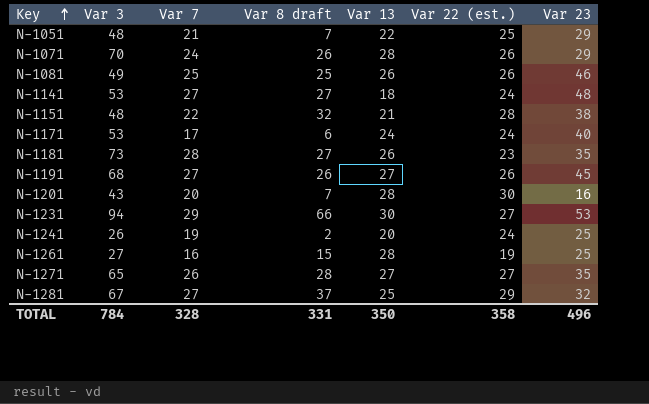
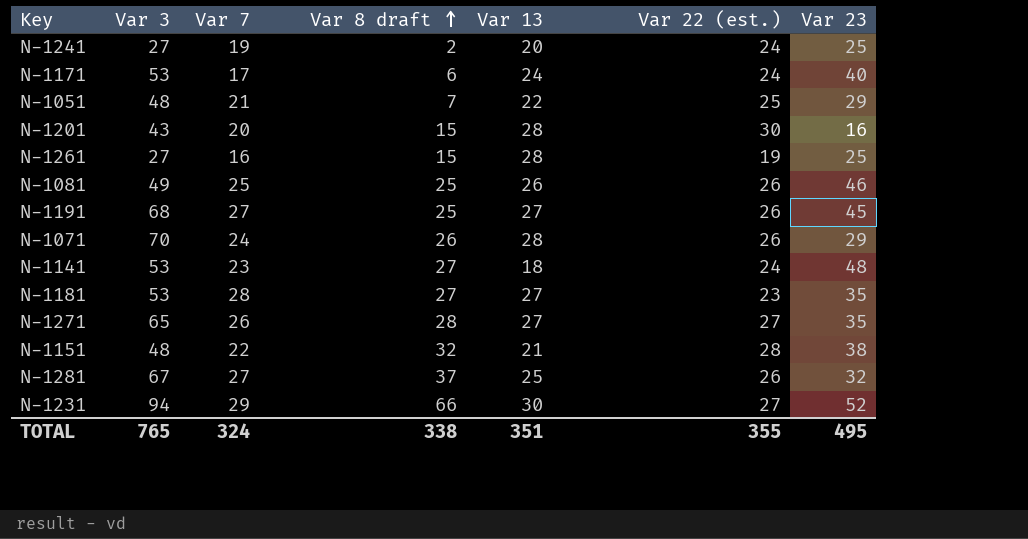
row order: Key ascending -> Var 8 draft ascending
N-1241 | Var 3: 26 -> 27
N-1201 | Var 8 draft: 7 -> 15
N-1191 | Var 8 draft: 26 -> 25
N-1141 | Var 7: 27 -> 23
N-1181 | Var 3: 73 -> 53
N-1181 | Var 13: 26 -> 27
N-1281 | Var 22 (est.): 29 -> 26
N-1231 | Var 23: 53 -> 52
TOTAL | Var 3: 784 -> 765
TOTAL | Var 7: 328 -> 324
TOTAL | Var 8 draft: 331 -> 338
TOTAL | Var 13: 350 -> 351
TOTAL | Var 22 (est.): 358 -> 355
TOTAL | Var 23: 496 -> 495

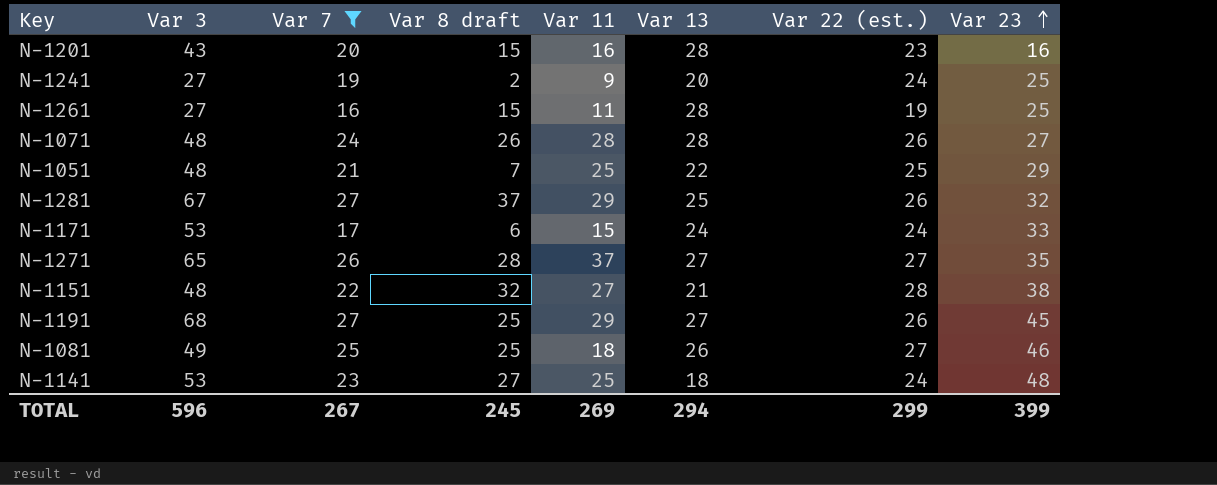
filter: none -> Var 7 <= 27
row order: Var 8 draft ascending -> Var 23 ascending
column Var 11 | position: none -> 5
N-1201 | Var 22 (est.): 30 -> 23
N-1071 | Var 3: 70 -> 48
N-1071 | Var 23: 29 -> 27
N-1171 | Var 23: 40 -> 33
N-1081 | Var 22 (est.): 26 -> 27
TOTAL | Var 3: 765 -> 596
TOTAL | Var 7: 324 -> 267
TOTAL | Var 8 draft: 338 -> 245
TOTAL | Var 13: 351 -> 294
TOTAL | Var 22 (est.): 355 -> 299
TOTAL | Var 23: 495 -> 399

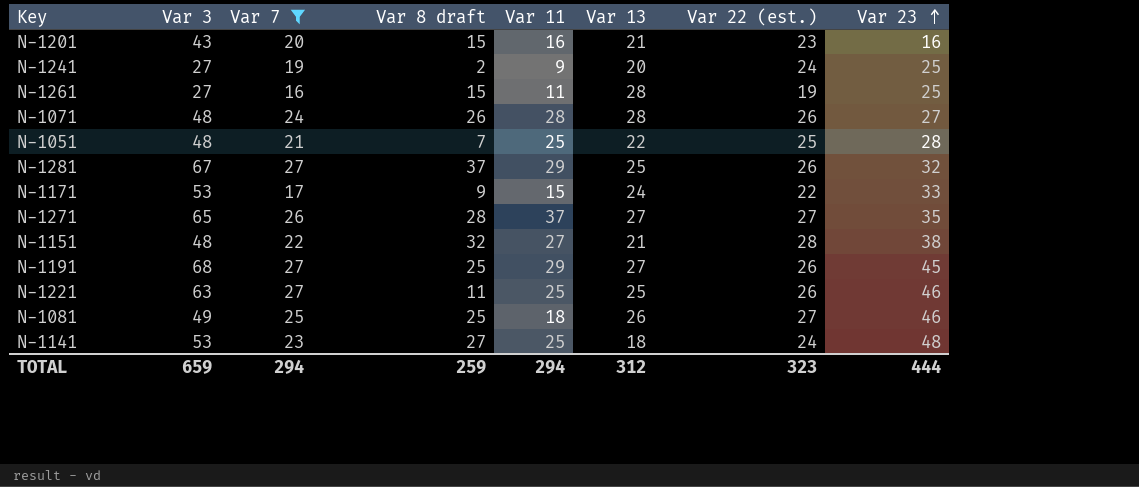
N-1201 | Var 13: 28 -> 21
N-1051 | Var 23: 29 -> 28
N-1171 | Var 8 draft: 6 -> 9
N-1171 | Var 22 (est.): 24 -> 22
row N-1221: none -> 63 | 27 | 11 | 25 | 25 | 26 | 46
TOTAL | Var 3: 596 -> 659
TOTAL | Var 7: 267 -> 294
TOTAL | Var 8 draft: 245 -> 259
TOTAL | Var 11: 269 -> 294
TOTAL | Var 13: 294 -> 312
TOTAL | Var 22 (est.): 299 -> 323
TOTAL | Var 23: 399 -> 444

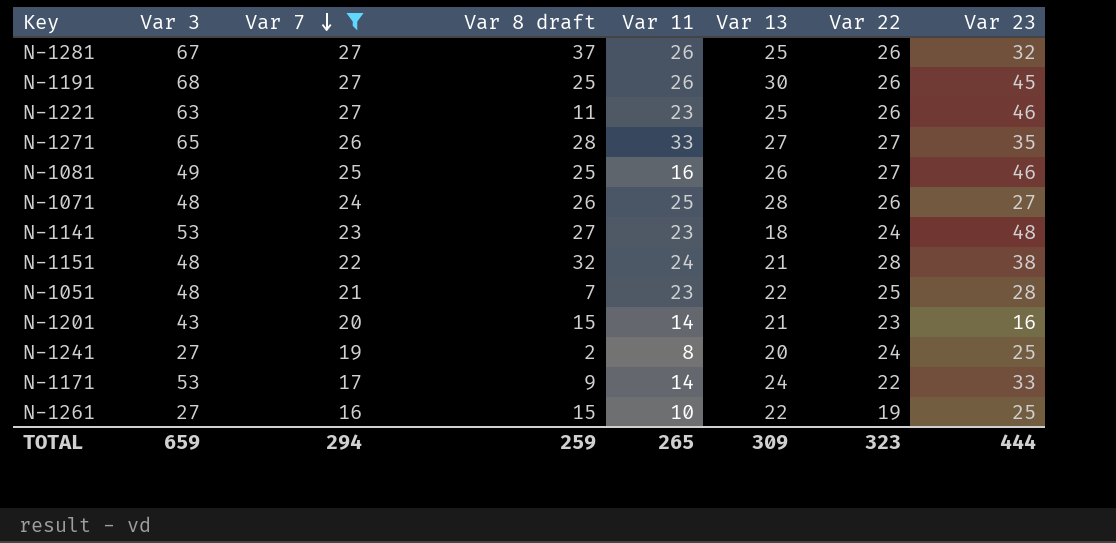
row order: Var 23 ascending -> Var 7 descending
column name: Var 22 (est.) -> Var 22
N-1281 | Var 11: 29 -> 26
N-1191 | Var 11: 29 -> 26
N-1191 | Var 13: 27 -> 30
N-1221 | Var 11: 25 -> 23
N-1271 | Var 11: 37 -> 33
N-1081 | Var 11: 18 -> 16
N-1071 | Var 11: 28 -> 25
N-1141 | Var 11: 25 -> 23
N-1151 | Var 11: 27 -> 24
N-1051 | Var 11: 25 -> 23
N-1201 | Var 11: 16 -> 14
N-1241 | Var 11: 9 -> 8
N-1171 | Var 11: 15 -> 14
N-1261 | Var 11: 11 -> 10
N-1261 | Var 13: 28 -> 22
TOTAL | Var 11: 294 -> 265
TOTAL | Var 13: 312 -> 309

